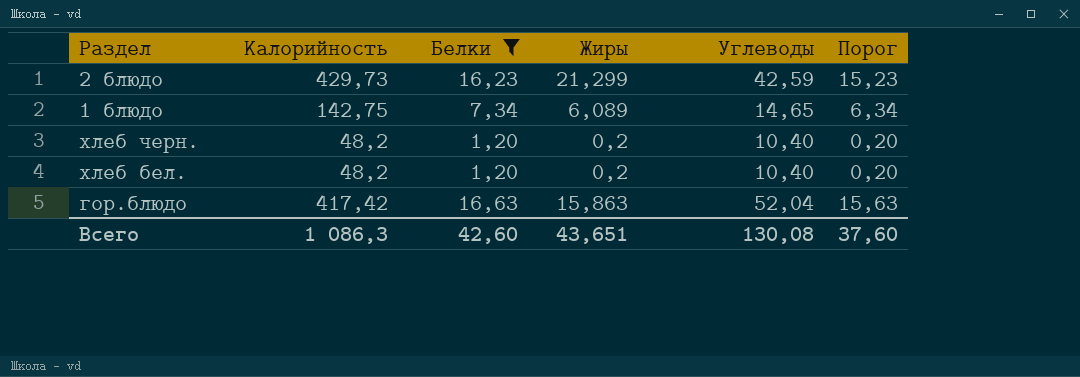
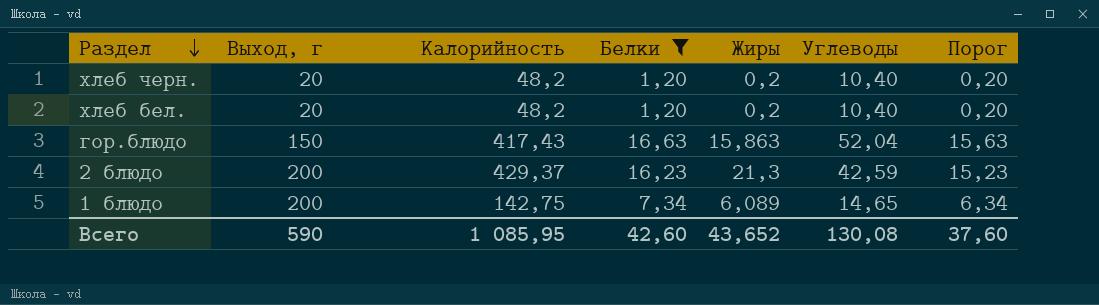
row order: none -> Раздел descending
column Выход, г | position: none -> 2
гор.блюдо | Калорийность: 417,42 -> 417,43
2 блюдо | Калорийность: 429,73 -> 429,37
2 блюдо | Жиры: 21,299 -> 21,3
Всего | Калорийность: 1 086,3 -> 1 085,95
Всего | Жиры: 43,651 -> 43,652

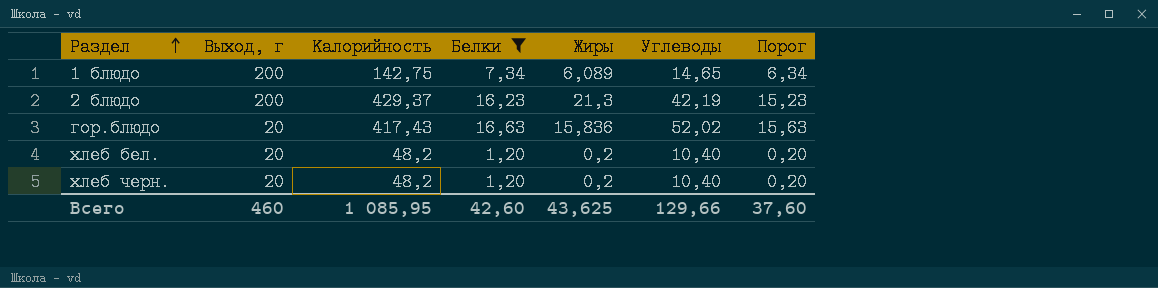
row order: Раздел descending -> Раздел ascending
2 блюдо | Углеводы: 42,59 -> 42,19
гор.блюдо | Выход, г: 150 -> 20
гор.блюдо | Жиры: 15,863 -> 15,836
гор.блюдо | Углеводы: 52,04 -> 52,02
Всего | Выход, г: 590 -> 460
Всего | Жиры: 43,652 -> 43,625
Всего | Углеводы: 130,08 -> 129,66

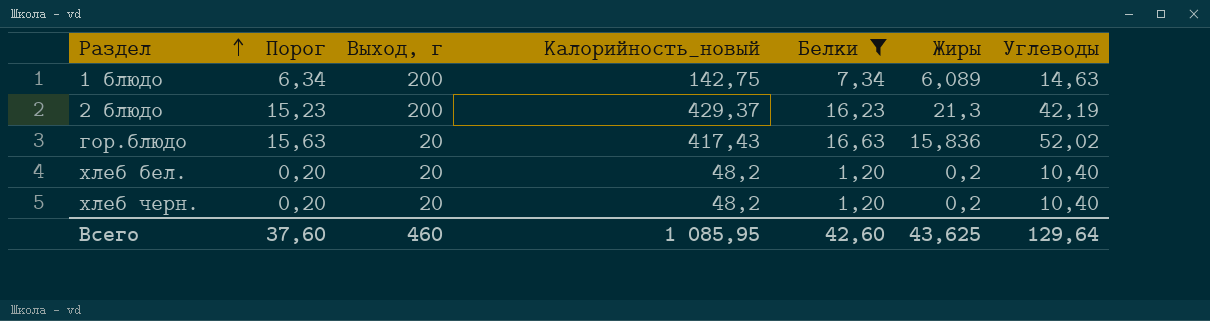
column Порог | position: 7 -> 2
column name: Калорийность -> Калорийность_новый
1 блюдо | Углеводы: 14,65 -> 14,63
Всего | Углеводы: 129,66 -> 129,64

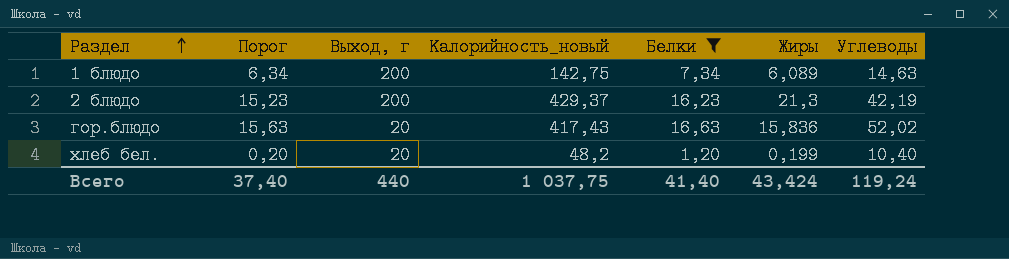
row хлеб черн.: 0,20 | 20 | 48,2 | 1,20 | 0,2 | 10,40 -> none
хлеб бел. | Жиры: 0,2 -> 0,199
Всего | Порог: 37,60 -> 37,40
Всего | Выход, г: 460 -> 440
Всего | Калорийность_новый: 1 085,95 -> 1 037,75
Всего | Белки: 42,60 -> 41,40
Всего | Жиры: 43,625 -> 43,424
Всего | Углеводы: 129,64 -> 119,24

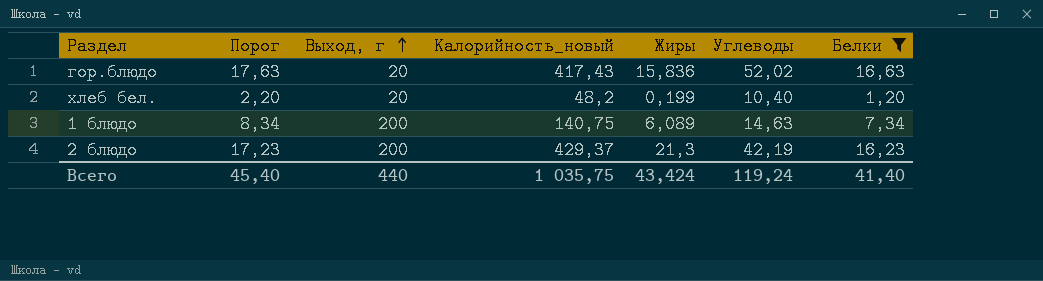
row order: Раздел ascending -> Выход, г ascending
column Порог | formula: [Белки] - 1 -> [Белки] + 1
column Белки | position: 5 -> 7
1 блюдо | Калорийность_новый: 142,75 -> 140,75
Всего | Порог: 37,40 -> 45,40
Всего | Калорийность_новый: 1 037,75 -> 1 035,75

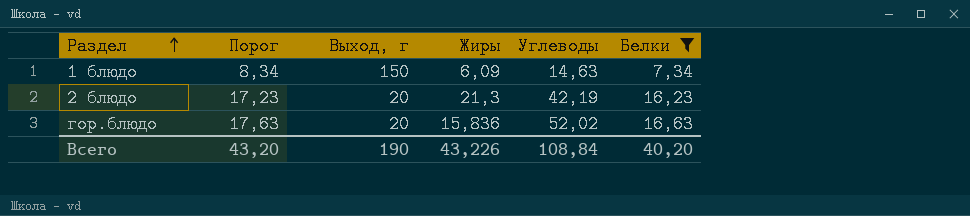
row order: Выход, г ascending -> Раздел ascending
column Калорийность_новый | position: 4 -> none
row хлеб бел.: 2,20 | 20 | 48,2 | 0,199 | 10,40 | 1,20 -> none
1 блюдо | Выход, г: 200 -> 150
1 блюдо | Жиры: 6,089 -> 6,09
2 блюдо | Выход, г: 200 -> 20
Всего | Порог: 45,40 -> 43,20
Всего | Выход, г: 440 -> 190
Всего | Жиры: 43,424 -> 43,226
Всего | Углеводы: 119,24 -> 108,84
Всего | Белки: 41,40 -> 40,20

